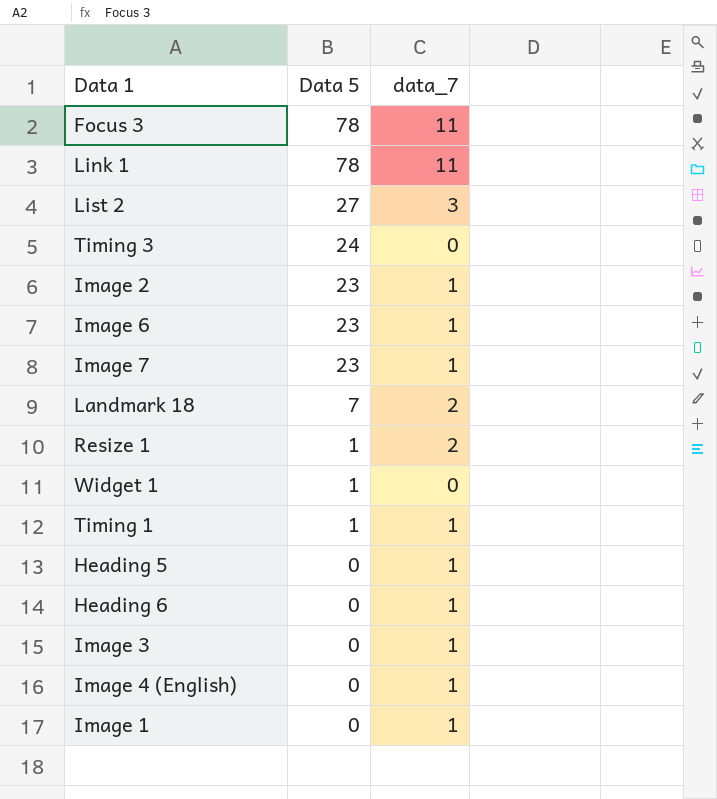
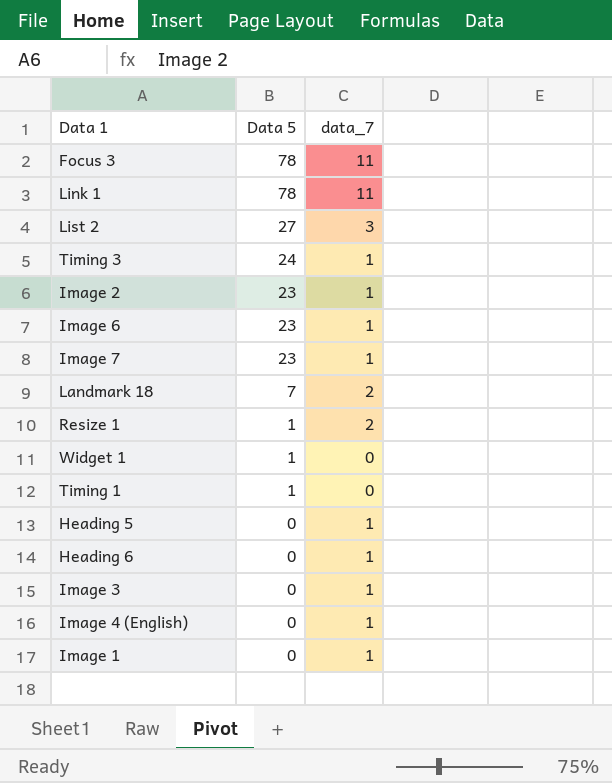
Timing 3 | data_7: 0 -> 1
Timing 1 | data_7: 1 -> 0

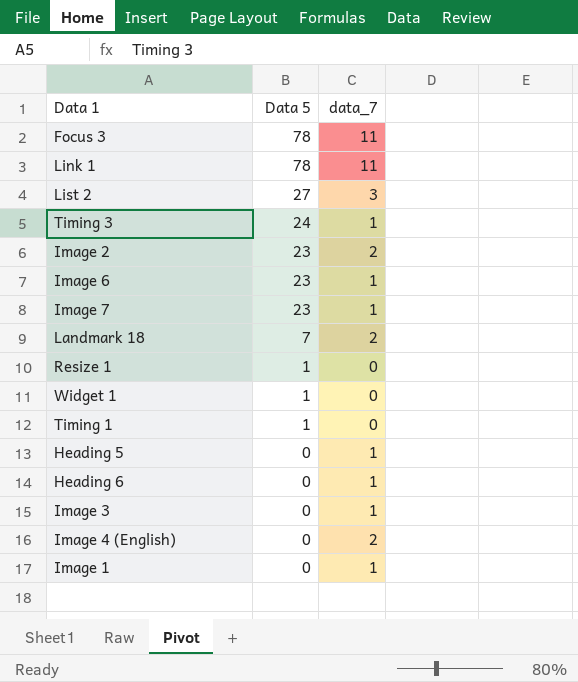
Image 2 | data_7: 1 -> 2
Resize 1 | data_7: 2 -> 0
Image 4 (English) | data_7: 1 -> 2

